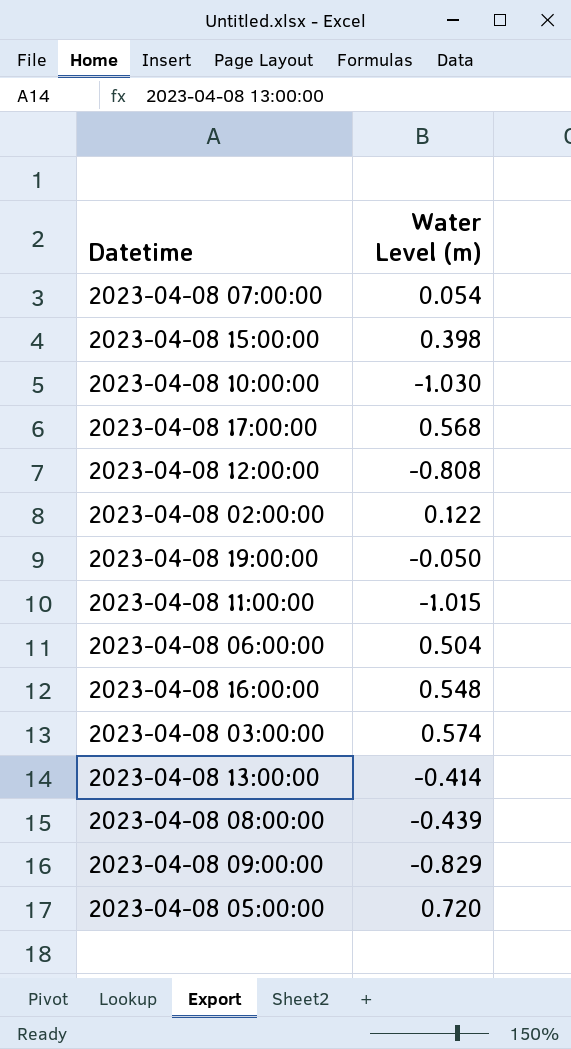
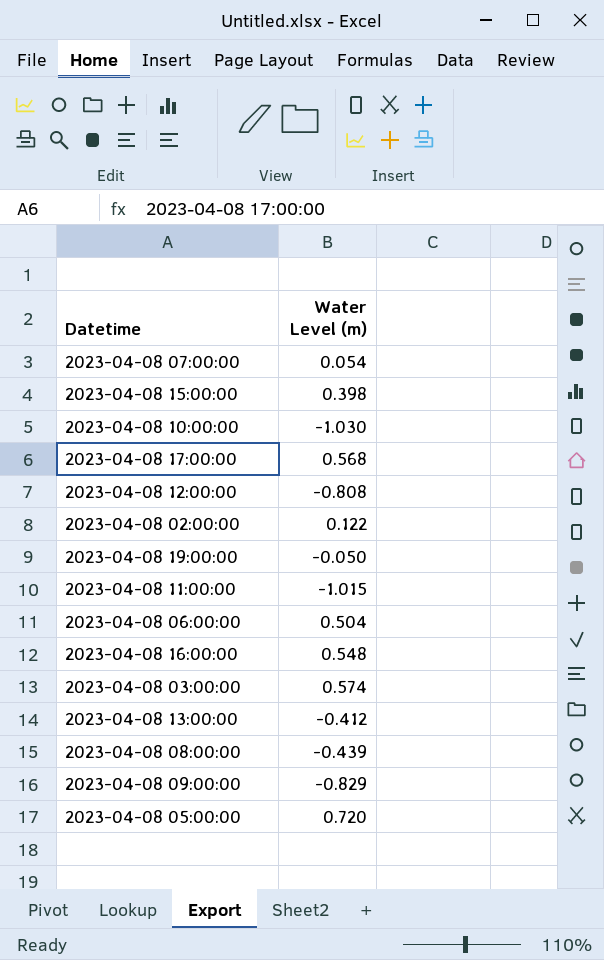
2023-04-08 13:00:00 | Water Level (m): -0.414 -> -0.412

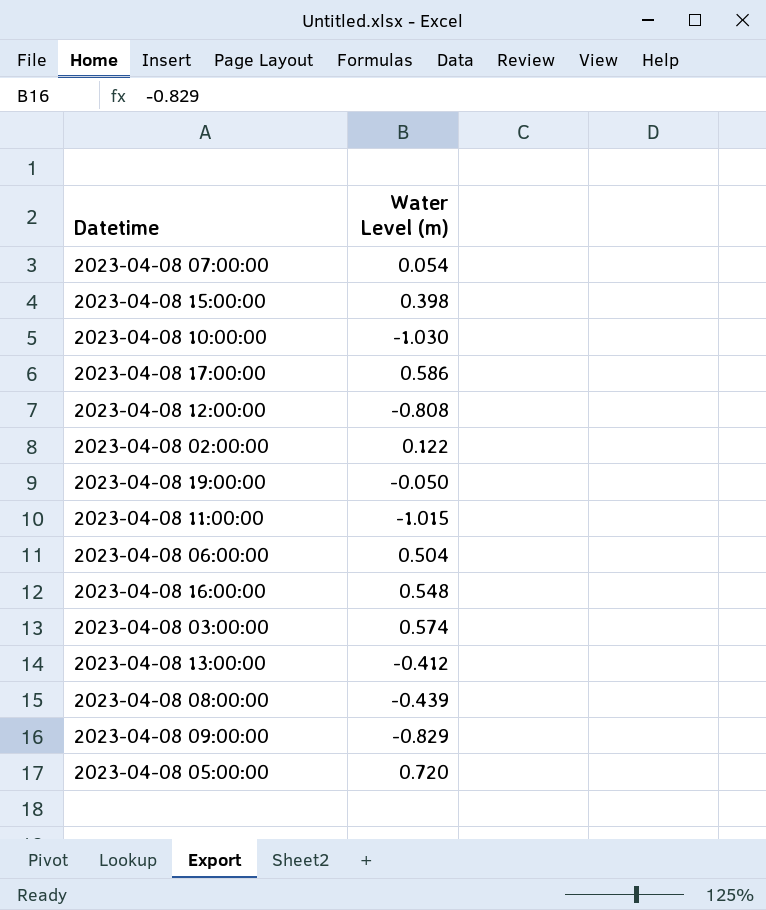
2023-04-08 17:00:00 | Water Level (m): 0.568 -> 0.586

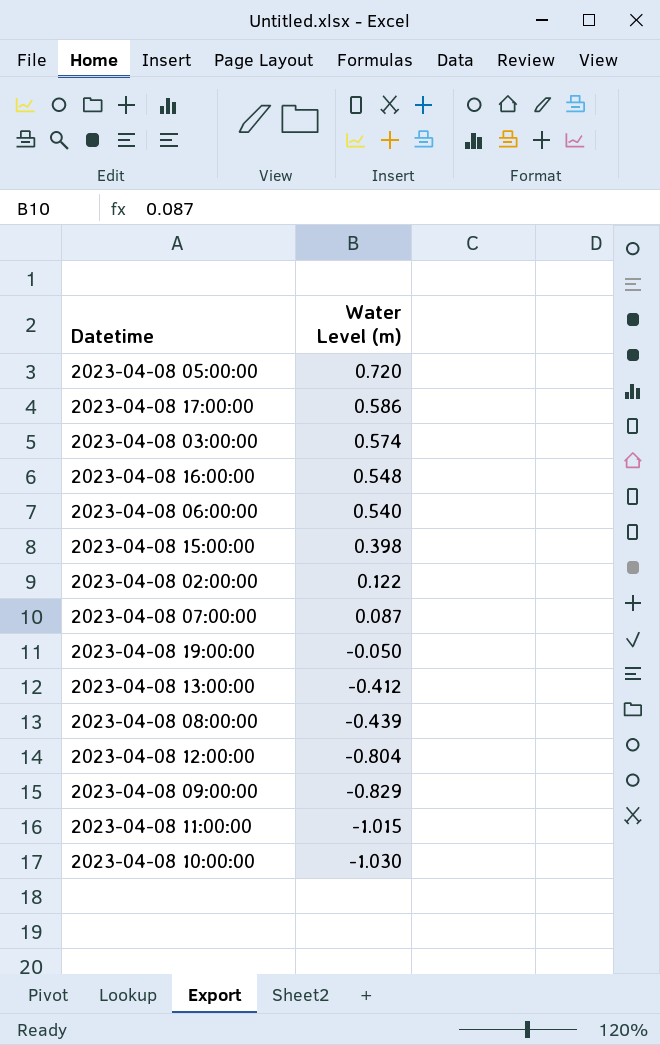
row order: none -> Water Level (m) descending
2023-04-08 06:00:00 | Water Level (m): 0.504 -> 0.540
2023-04-08 07:00:00 | Water Level (m): 0.054 -> 0.087
2023-04-08 12:00:00 | Water Level (m): -0.808 -> -0.804

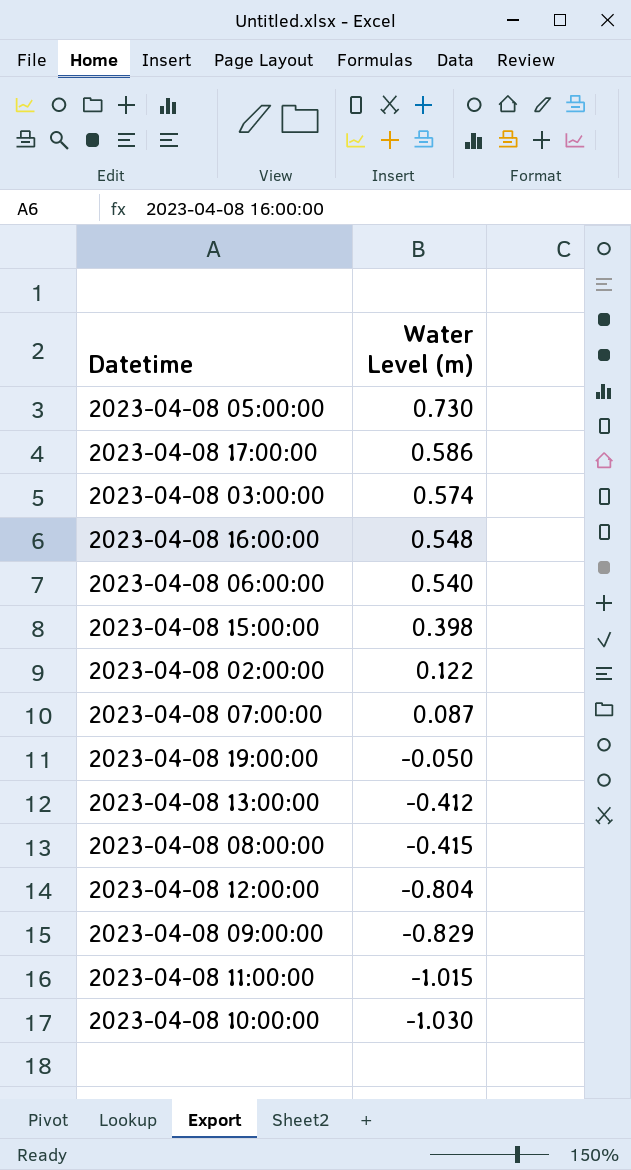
2023-04-08 05:00:00 | Water Level (m): 0.720 -> 0.730
2023-04-08 08:00:00 | Water Level (m): -0.439 -> -0.415

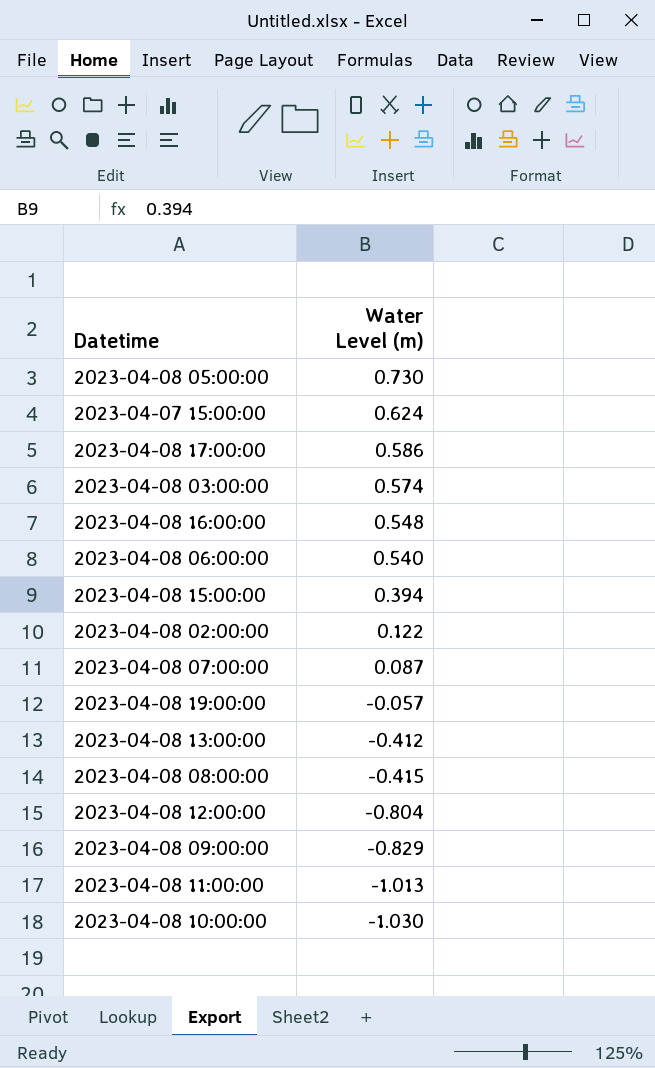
row 2023-04-07 15:00:00: none -> 0.624
2023-04-08 15:00:00 | Water Level (m): 0.398 -> 0.394
2023-04-08 19:00:00 | Water Level (m): -0.050 -> -0.057
2023-04-08 11:00:00 | Water Level (m): -1.015 -> -1.013

